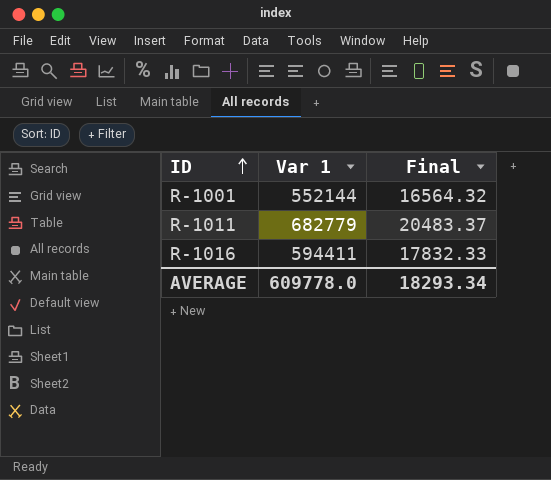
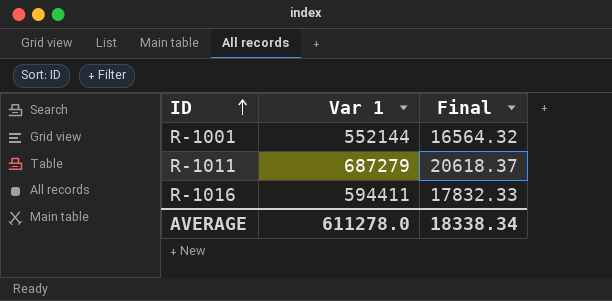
R-1011 | Var 1: 682779 -> 687279
R-1011 | Final: 20483.37 -> 20618.37
AVERAGE | Var 1: 609778.0 -> 611278.0
AVERAGE | Final: 18293.34 -> 18338.34

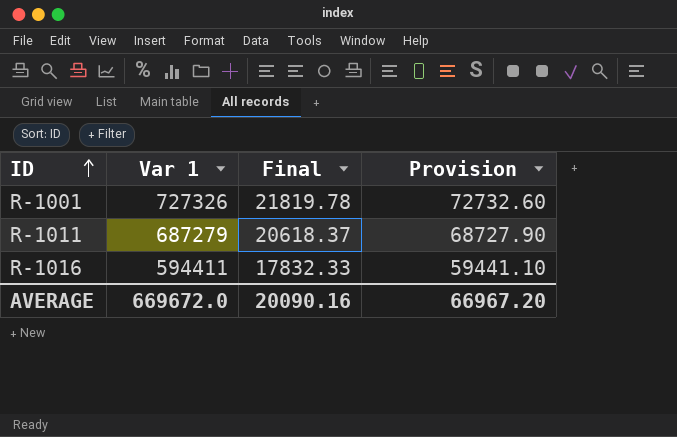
column Provision | formula: none -> [Var 1] * 0.1
R-1001 | Var 1: 552144 -> 727326
R-1001 | Final: 16564.32 -> 21819.78
AVERAGE | Var 1: 611278.0 -> 669672.0
AVERAGE | Final: 18338.34 -> 20090.16

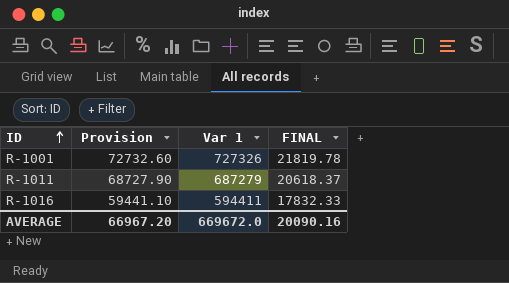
column Provision | position: 4 -> 2
column name: Final -> FINAL

